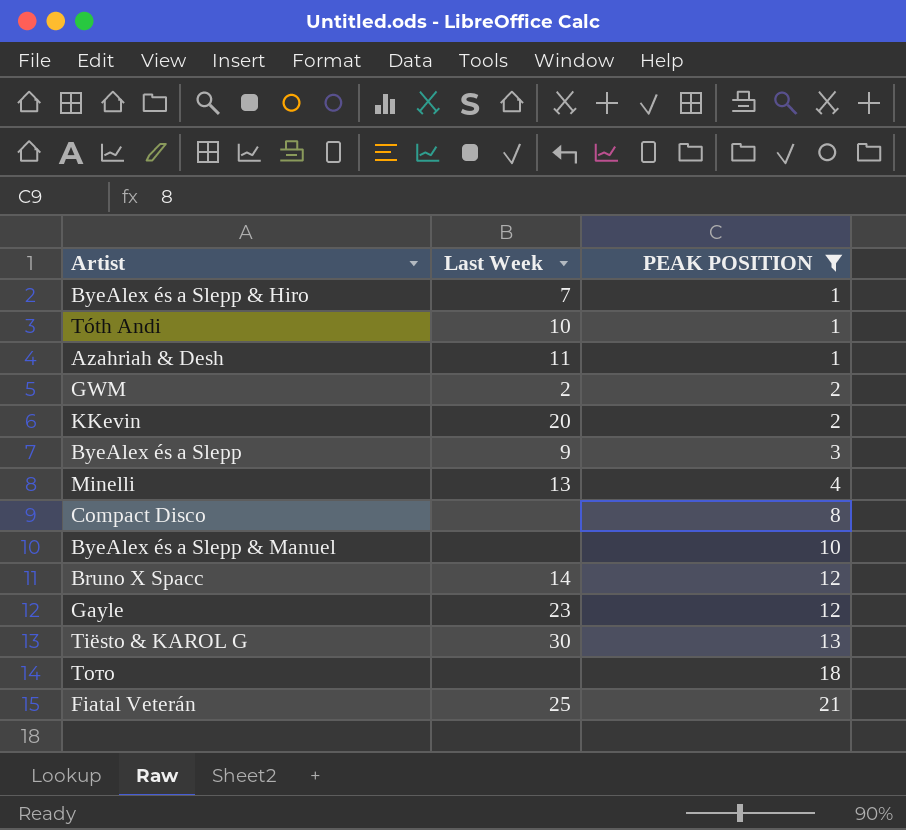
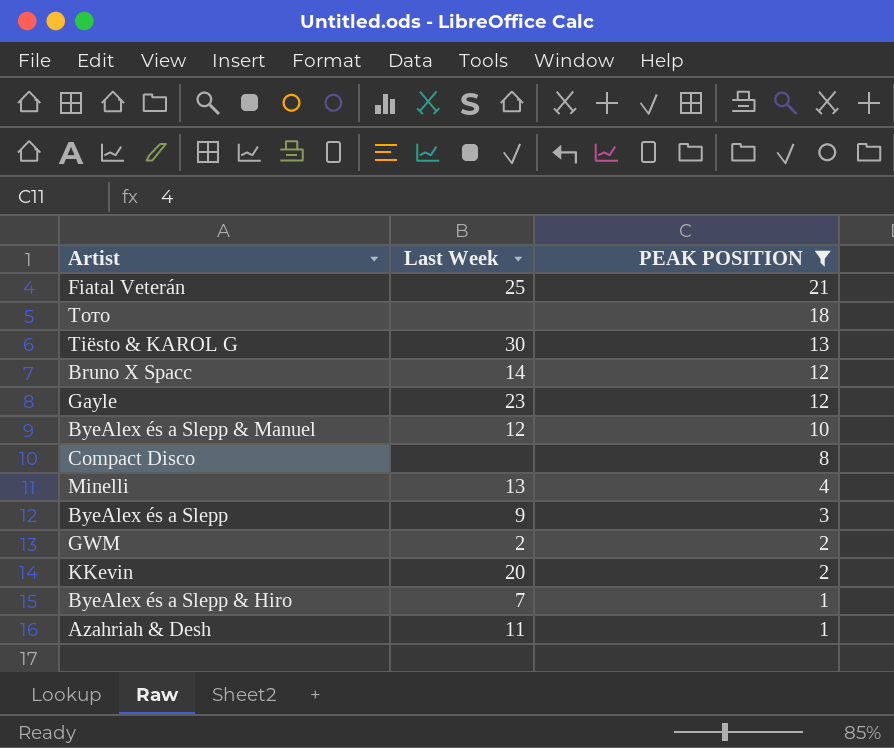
row order: PEAK POSITION ascending -> PEAK POSITION descending
row Tóth Andi: 10 | 1 -> none
ByeAlex és a Slepp & Manuel | Last Week: none -> 12

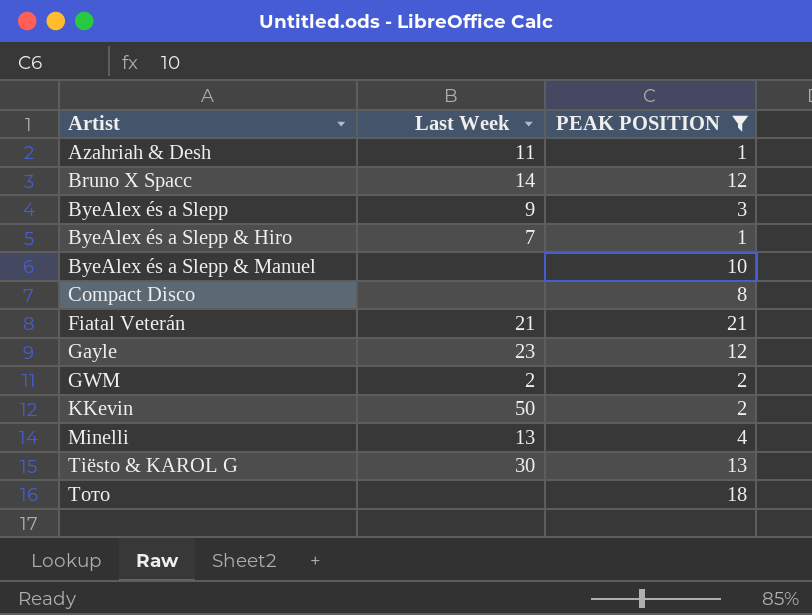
row order: PEAK POSITION descending -> Artist ascending
ByeAlex és a Slepp & Manuel | Last Week: 12 -> none
Fiatal Veterán | Last Week: 25 -> 21
KKevin | Last Week: 20 -> 50

